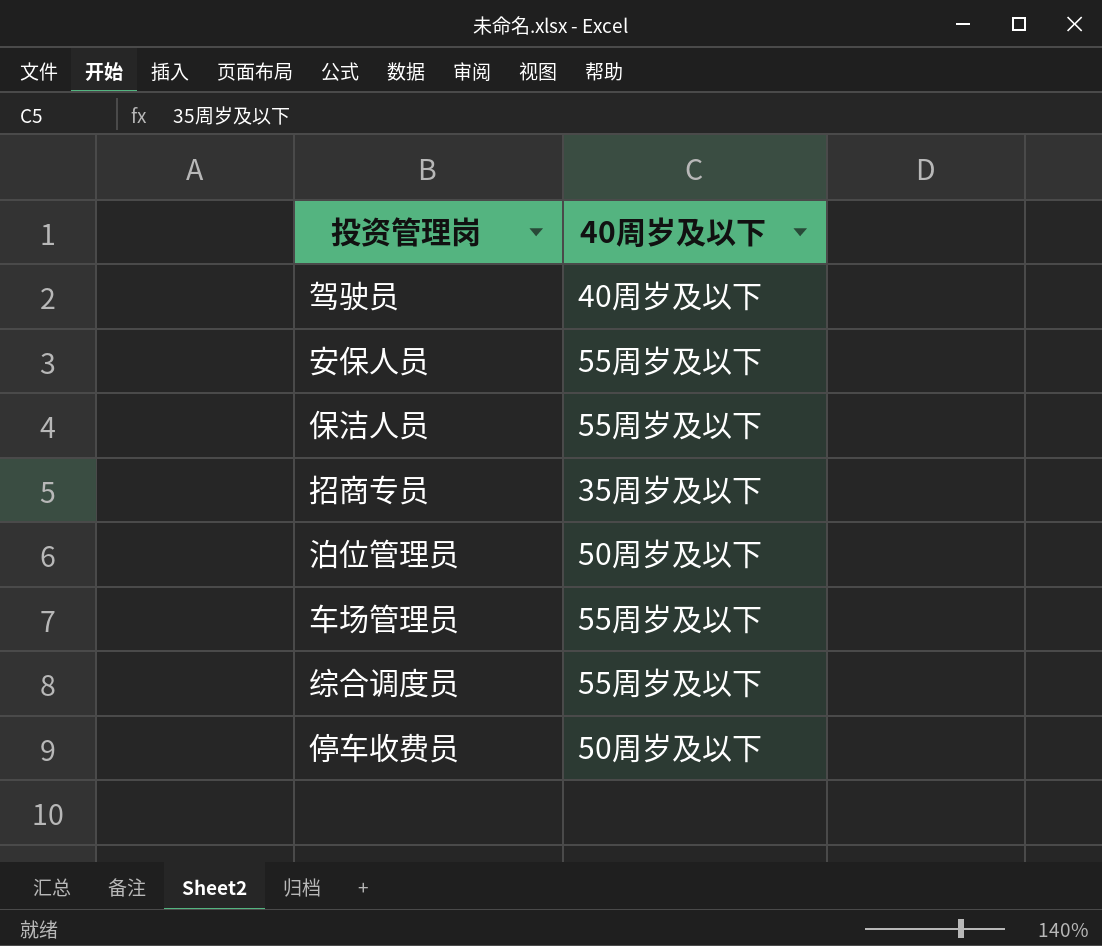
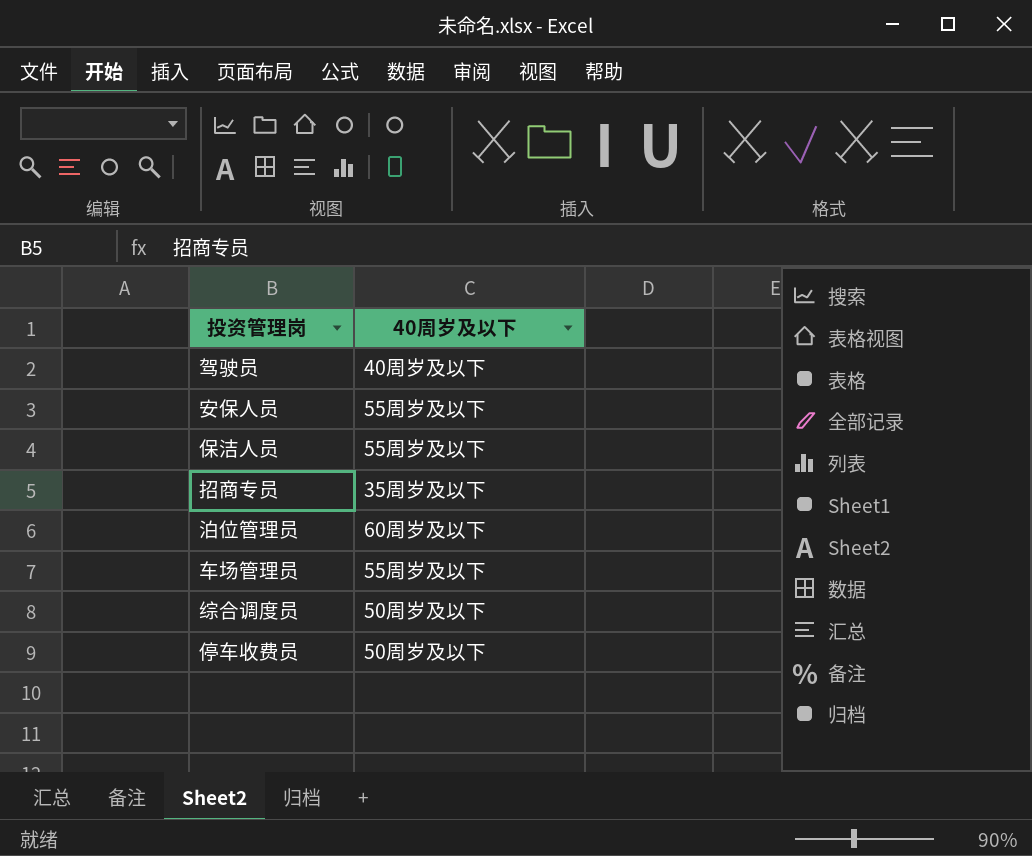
泊位管理员 | 40周岁及以下: 50周岁及以下 -> 60周岁及以下
综合调度员 | 40周岁及以下: 55周岁及以下 -> 50周岁及以下

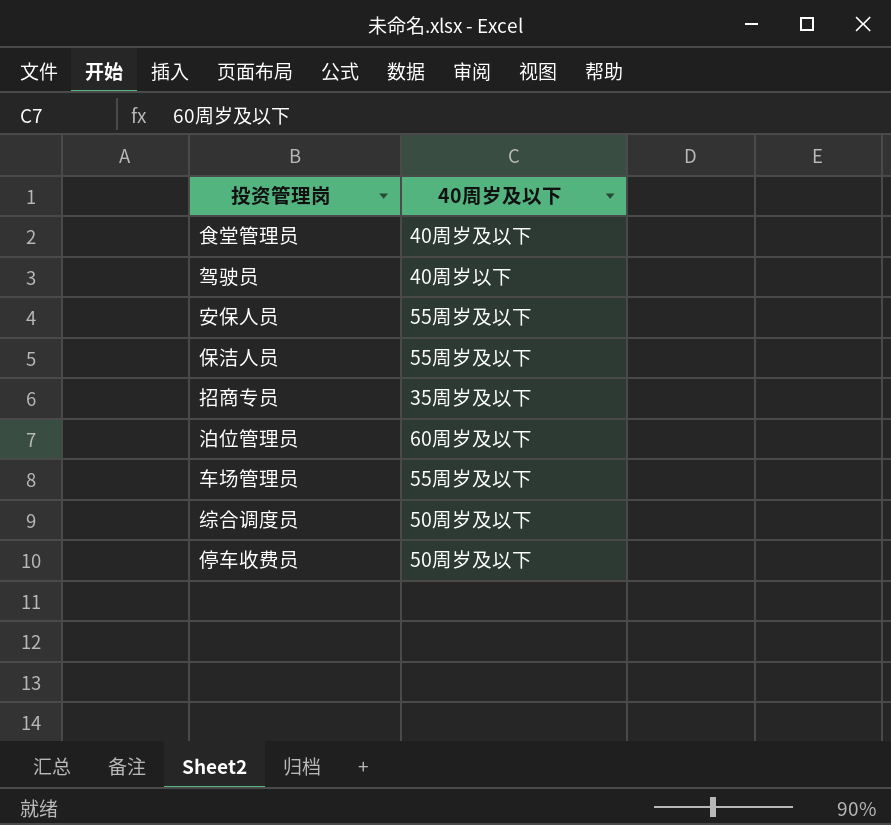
row 食堂管理员: none -> 40周岁及以下
驾驶员 | 40周岁及以下: 40周岁及以下 -> 40周岁以下

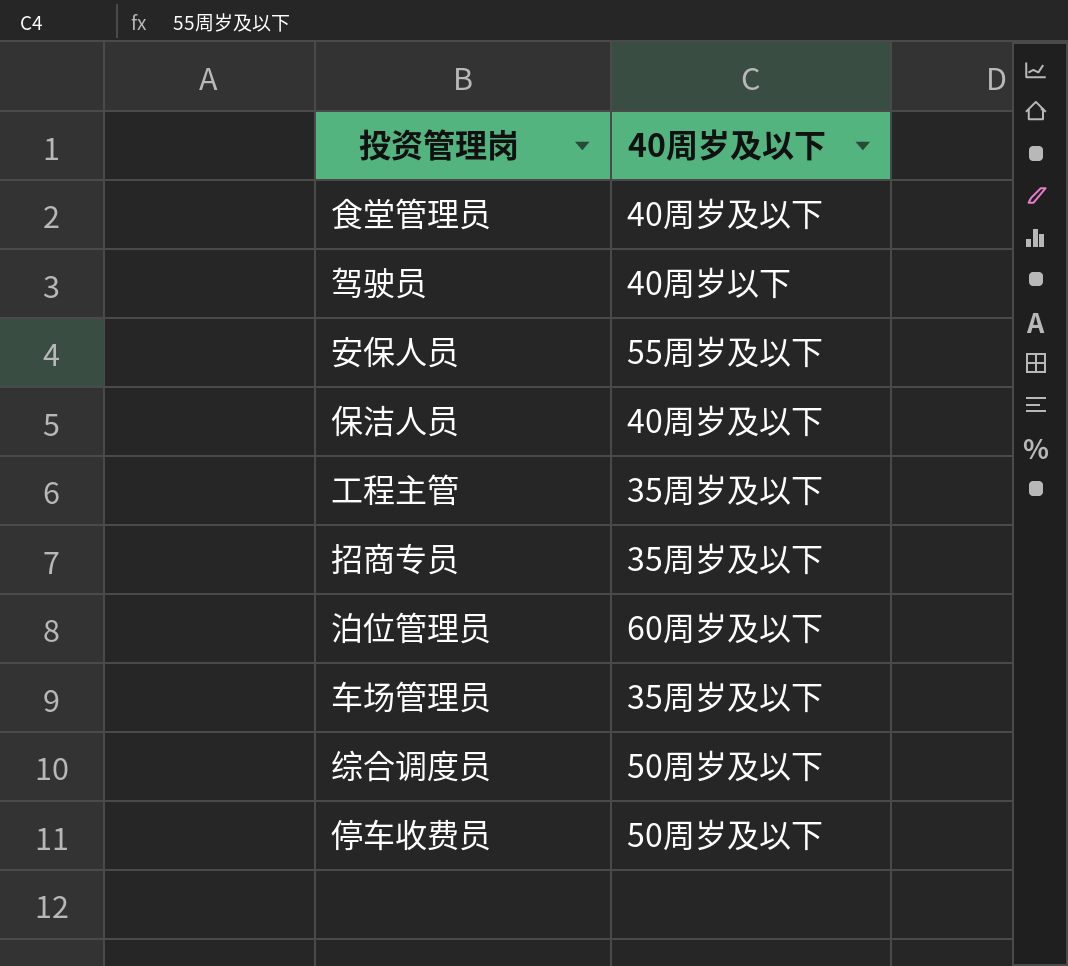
保洁人员 | 40周岁及以下: 55周岁及以下 -> 40周岁及以下
row 工程主管: none -> 35周岁及以下
车场管理员 | 40周岁及以下: 55周岁及以下 -> 35周岁及以下

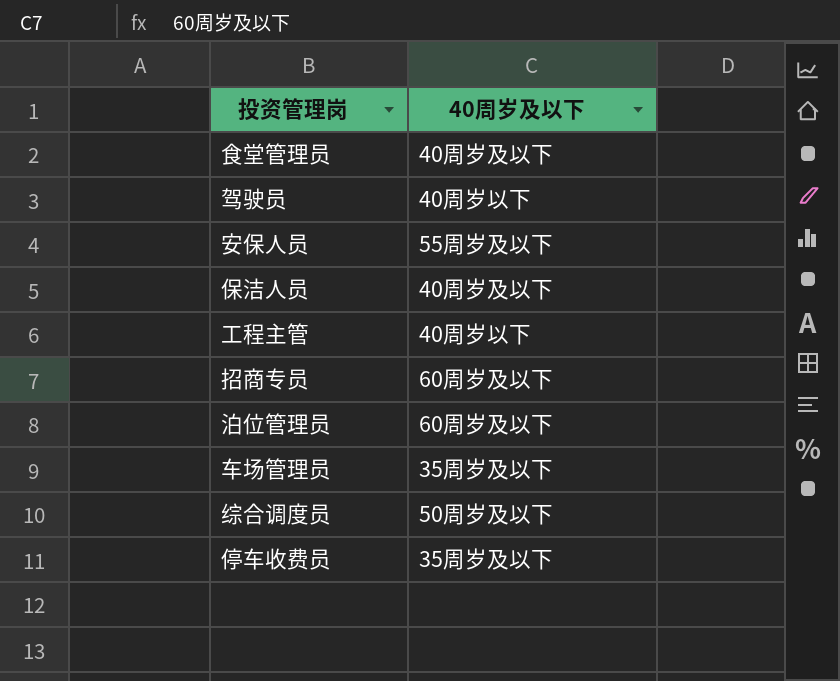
工程主管 | 40周岁及以下: 35周岁及以下 -> 40周岁以下
招商专员 | 40周岁及以下: 35周岁及以下 -> 60周岁及以下
停车收费员 | 40周岁及以下: 50周岁及以下 -> 35周岁及以下

